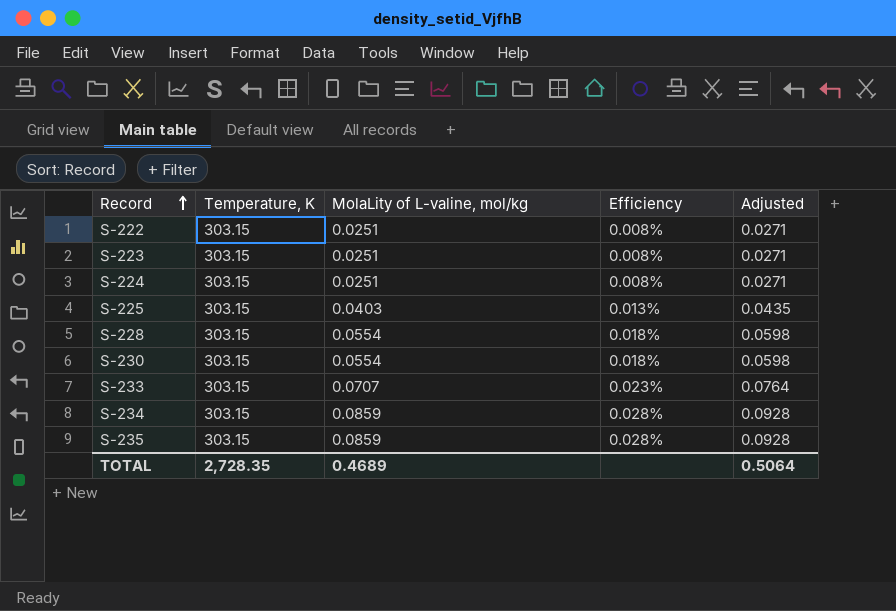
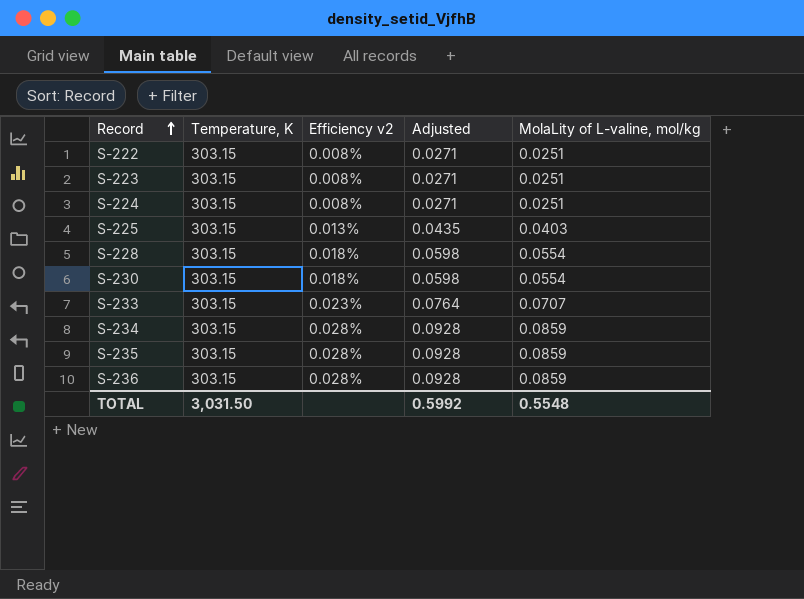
column name: Efficiency -> Efficiency v2
column MolaLity of L-valine, mol/kg | position: 3 -> 5
row S-236: none -> 303.15 | 0.028% | 0.0928 | 0.0859
TOTAL | Temperature, K: 2,728.35 -> 3,031.50
TOTAL | Adjusted: 0.5064 -> 0.5992
TOTAL | MolaLity of L-valine, mol/kg: 0.4689 -> 0.5548

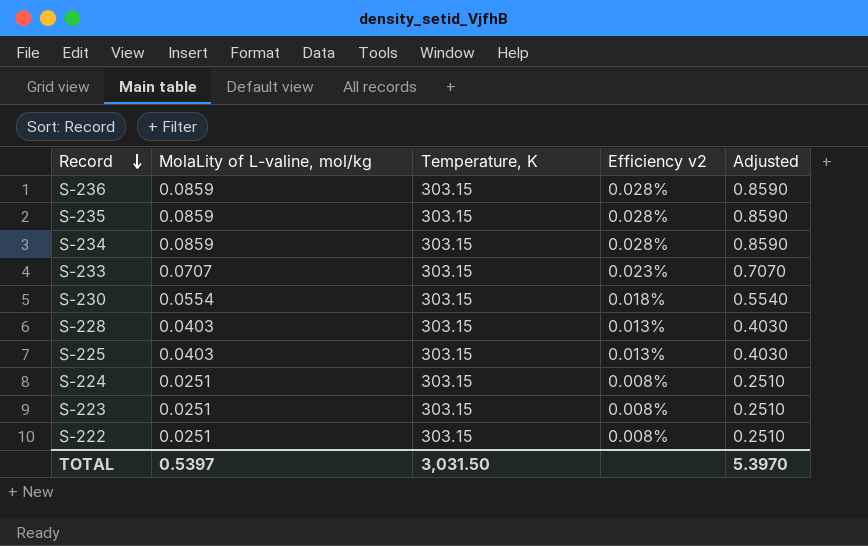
row order: Record ascending -> Record descending
column MolaLity of L-valine, mol/kg | position: 5 -> 2
column Adjusted | formula: [MolaLity of L-valine, mol/kg] * 1.08 -> [MolaLity of L-valine, mol/kg] * 10
S-228 | MolaLity of L-valine, mol/kg: 0.0554 -> 0.0403
S-228 | Efficiency v2: 0.018% -> 0.013%
TOTAL | MolaLity of L-valine, mol/kg: 0.5548 -> 0.5397
TOTAL | Adjusted: 0.5992 -> 5.3970

